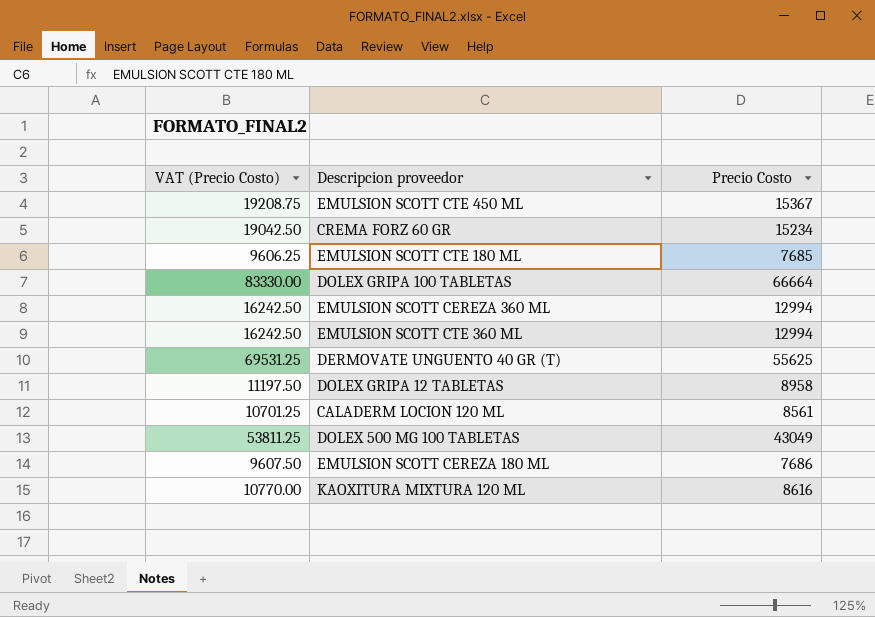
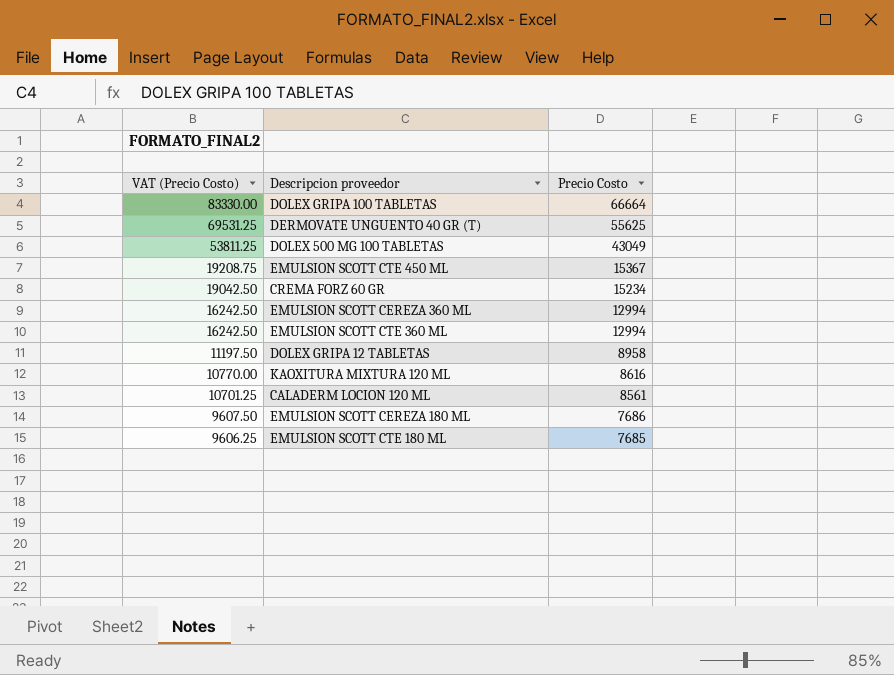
row order: none -> VAT (Precio Costo) descending

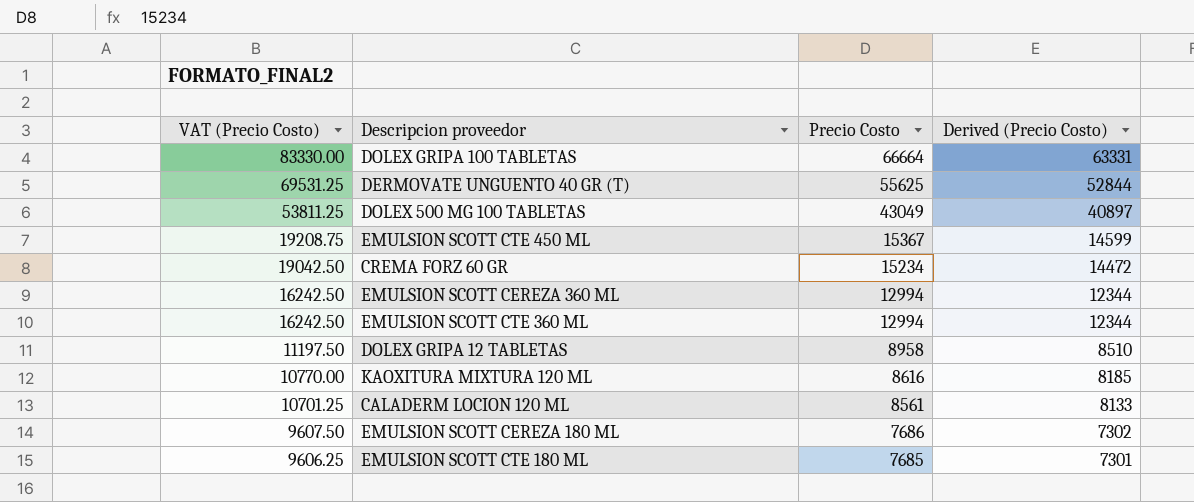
column Derived (Precio Costo) | formula: none -> [Precio Costo] * 0.95

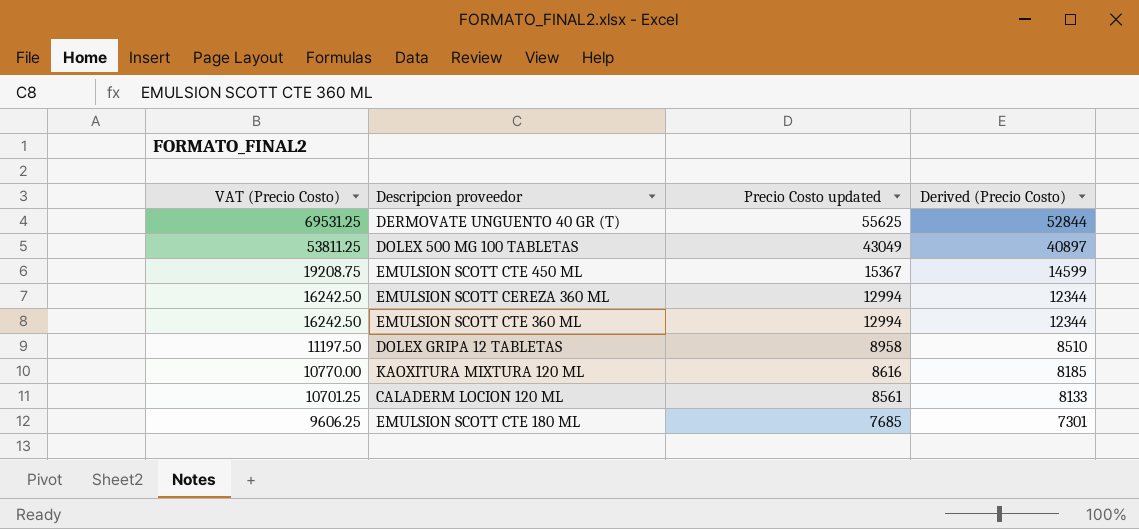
column name: Precio Costo -> Precio Costo updated
row DOLEX GRIPA 100 TABLETAS: 83330.00 | 66664 | 63331 -> none
row CREMA FORZ 60 GR: 19042.50 | 15234 | 14472 -> none
row EMULSION SCOTT CEREZA 180 ML: 9607.50 | 7686 | 7302 -> none

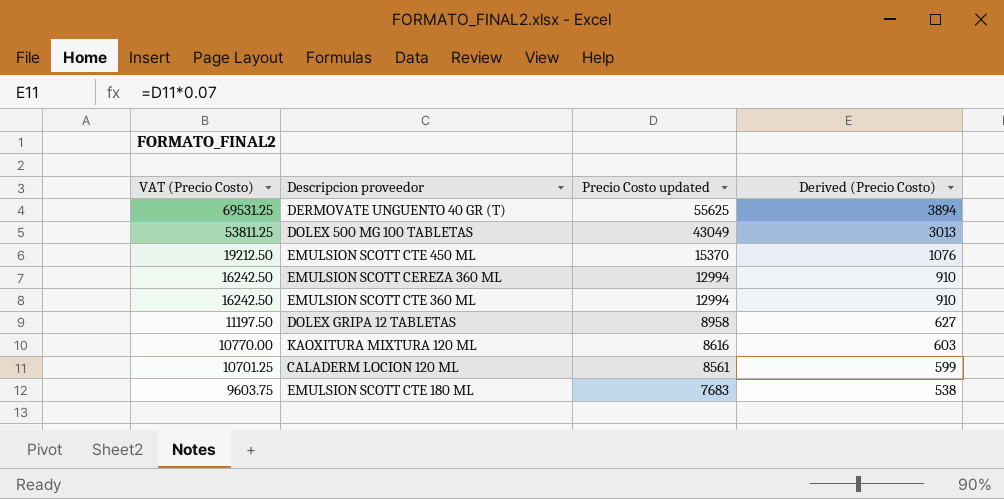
column Derived (Precio Costo) | formula: [Precio Costo updated] * 0.95 -> [Precio Costo updated] * 0.07
EMULSION SCOTT CTE 450 ML | VAT (Precio Costo): 19208.75 -> 19212.50
EMULSION SCOTT CTE 450 ML | Precio Costo updated: 15367 -> 15370
EMULSION SCOTT CTE 180 ML | VAT (Precio Costo): 9606.25 -> 9603.75
EMULSION SCOTT CTE 180 ML | Precio Costo updated: 7685 -> 7683

